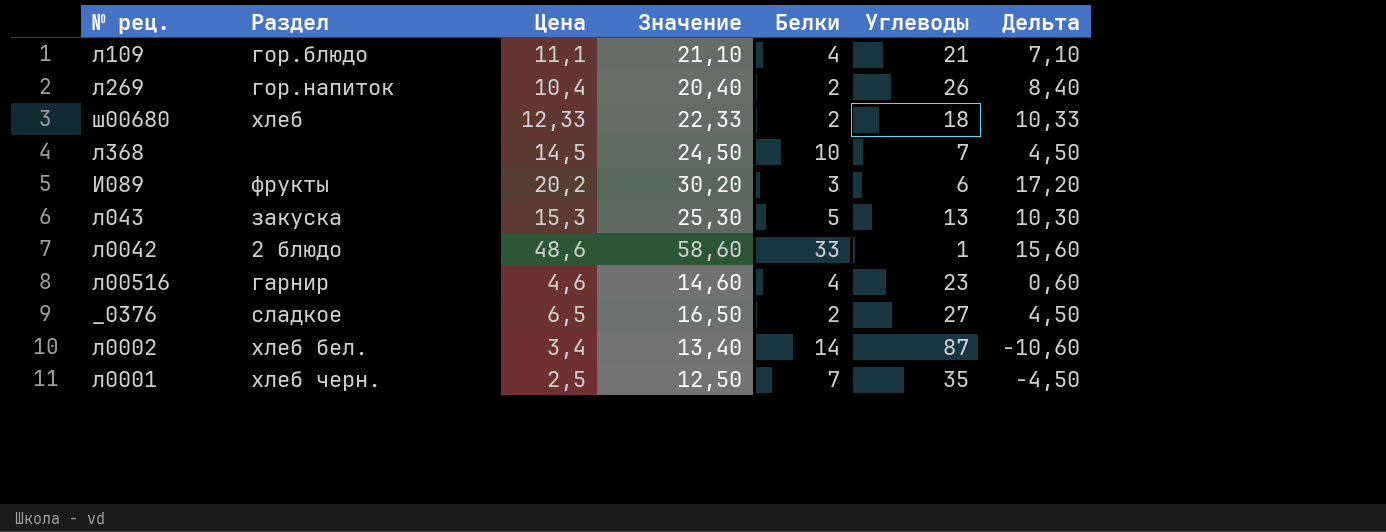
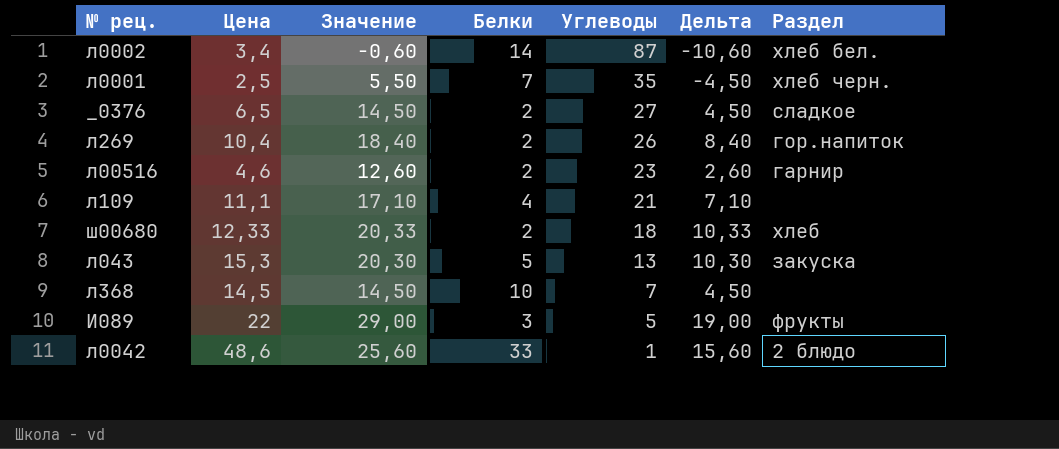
row order: none -> Углеводы descending
column Значение | formula: [Цена] + 10 -> [Дельта] + 10
column Раздел | position: 2 -> 7
л00516 | Белки: 4 -> 2
л00516 | Дельта: 0,60 -> 2,60
л109 | Раздел: гор.блюдо -> none
И089 | Цена: 20,2 -> 22
И089 | Углеводы: 6 -> 5
И089 | Дельта: 17,20 -> 19,00

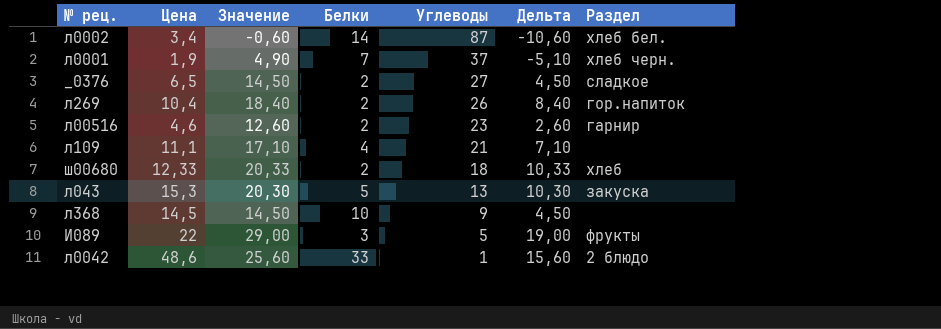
л0001 | Цена: 2,5 -> 1,9
л0001 | Значение: 5,50 -> 4,90
л0001 | Углеводы: 35 -> 37
л0001 | Дельта: -4,50 -> -5,10
л368 | Углеводы: 7 -> 9

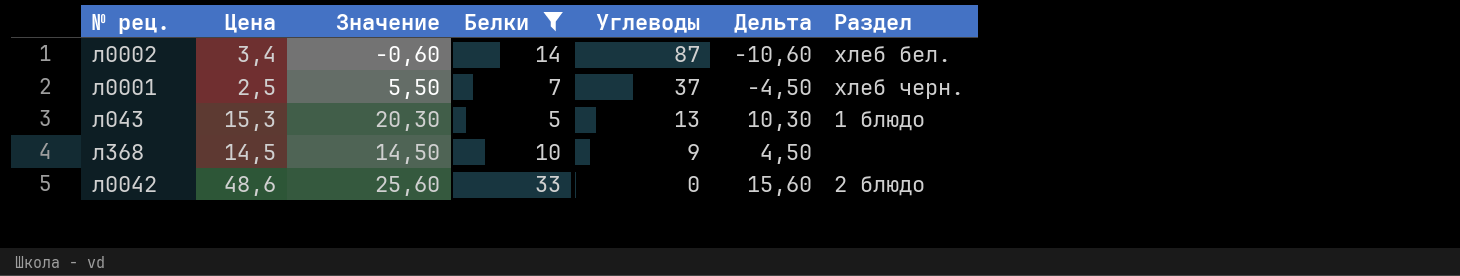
filter: none -> Белки >= 5
л0001 | Цена: 1,9 -> 2,5
л0001 | Значение: 4,90 -> 5,50
л0001 | Дельта: -5,10 -> -4,50
л043 | Раздел: закуска -> 1 блюдо
л0042 | Углеводы: 1 -> 0

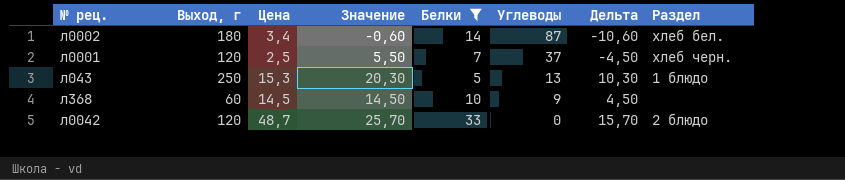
column Выход, г | position: none -> 2
л0042 | Цена: 48,6 -> 48,7
л0042 | Значение: 25,60 -> 25,70
л0042 | Дельта: 15,60 -> 15,70

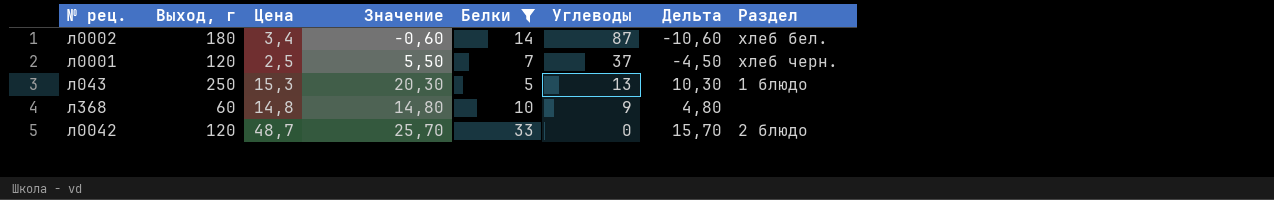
л368 | Цена: 14,5 -> 14,8
л368 | Значение: 14,50 -> 14,80
л368 | Дельта: 4,50 -> 4,80

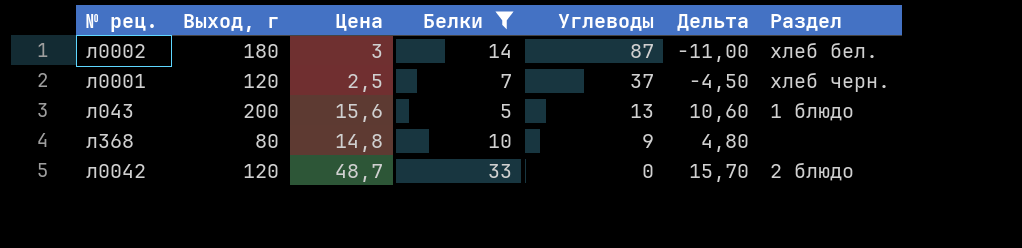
column Значение | formula: [Дельта] + 10 -> none
л0002 | Цена: 3,4 -> 3
л0002 | Дельта: -10,60 -> -11,00
л043 | Выход, г: 250 -> 200
л043 | Цена: 15,3 -> 15,6
л043 | Дельта: 10,30 -> 10,60
л368 | Выход, г: 60 -> 80

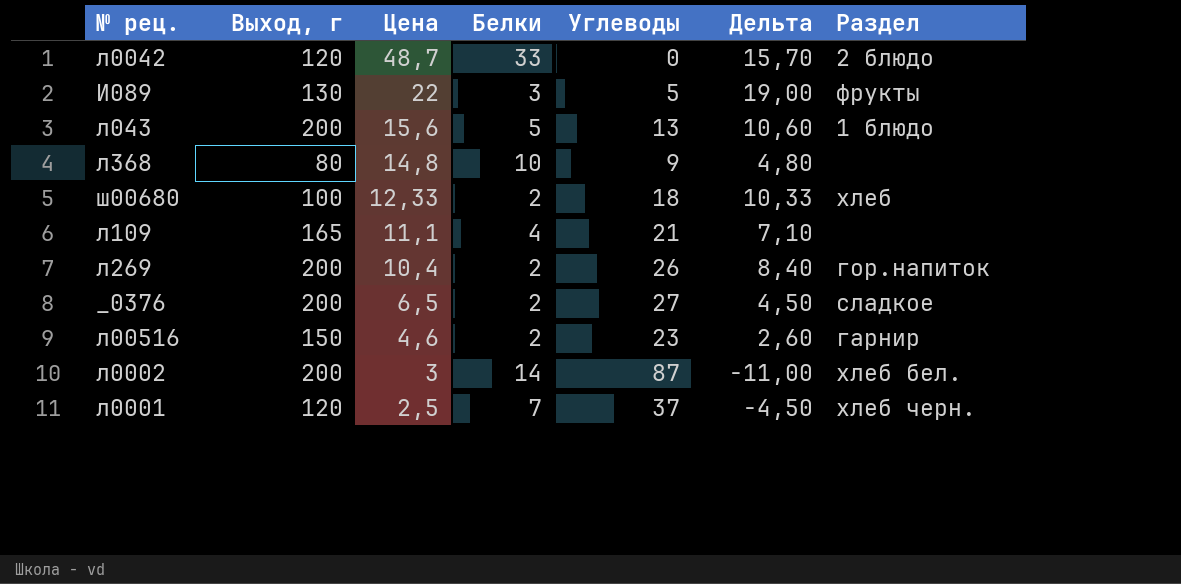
filter: Белки >= 5 -> none
row order: Углеводы descending -> Цена descending
л0002 | Выход, г: 180 -> 200

